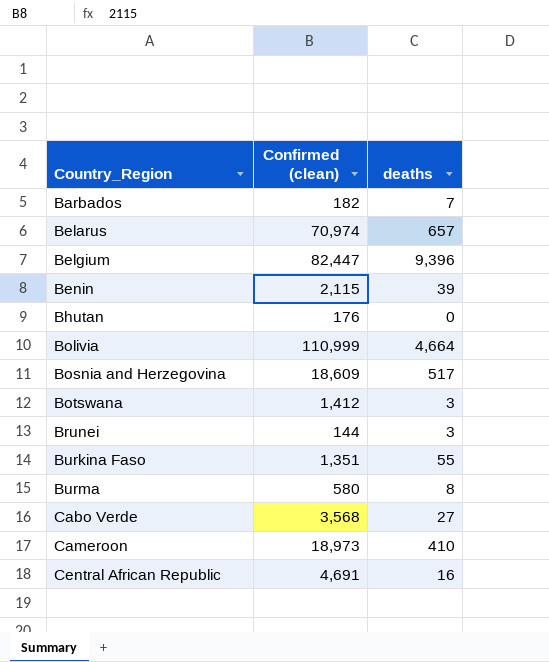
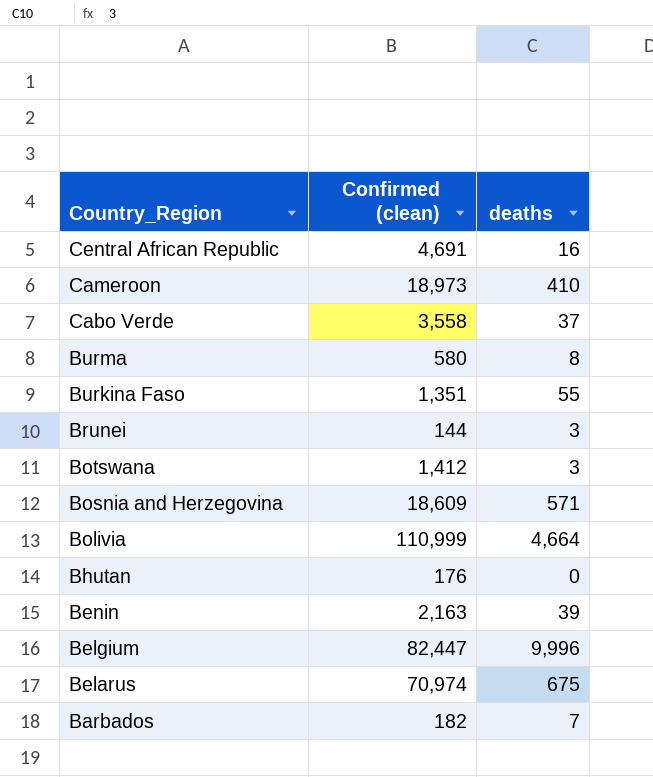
row order: Country_Region ascending -> Country_Region descending
Cabo Verde | Confirmed (clean): 3,568 -> 3,558
Cabo Verde | deaths: 27 -> 37
Bosnia and Herzegovina | deaths: 517 -> 571
Benin | Confirmed (clean): 2,115 -> 2,163
Belgium | deaths: 9,396 -> 9,996
Belarus | deaths: 657 -> 675

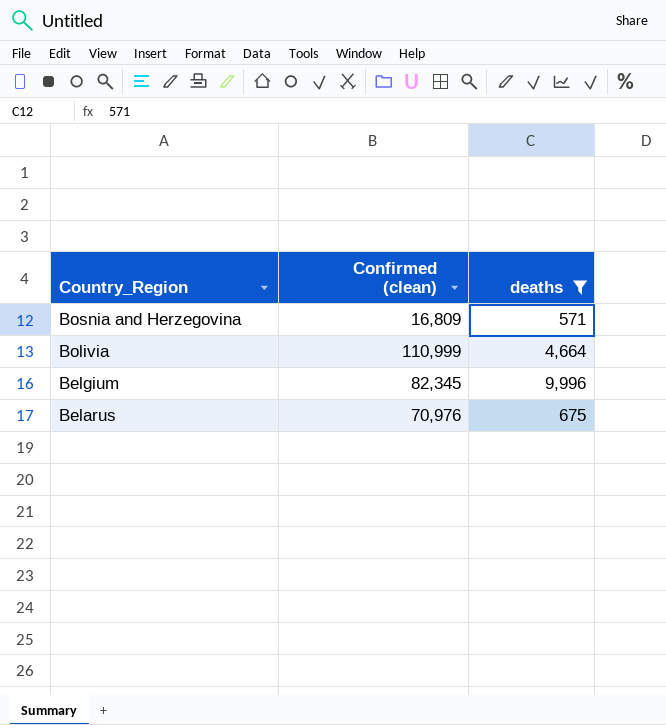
filter: none -> deaths >= 571
Bosnia and Herzegovina | Confirmed (clean): 18,609 -> 16,809
Belgium | Confirmed (clean): 82,447 -> 82,345
Belarus | Confirmed (clean): 70,974 -> 70,976

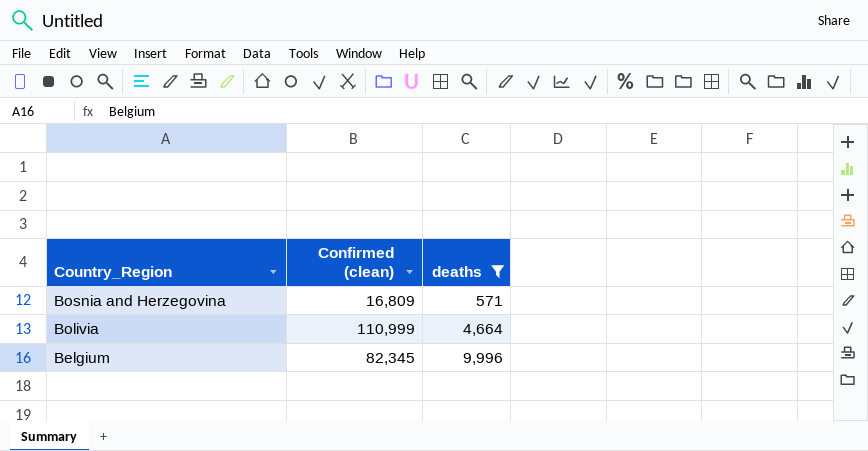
row Belarus: 70,976 | 675 -> none

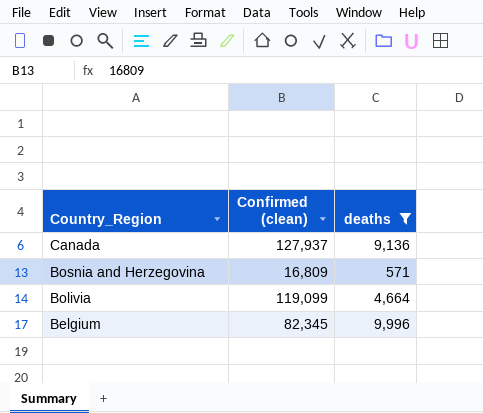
row Canada: none -> 127,937 | 9,136
Bolivia | Confirmed (clean): 110,999 -> 119,099

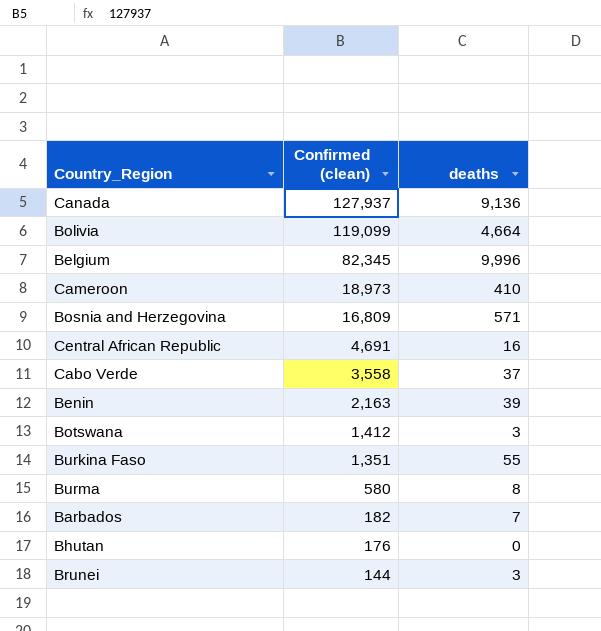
filter: deaths >= 571 -> none
row order: Country_Region descending -> Confirmed (clean) descending

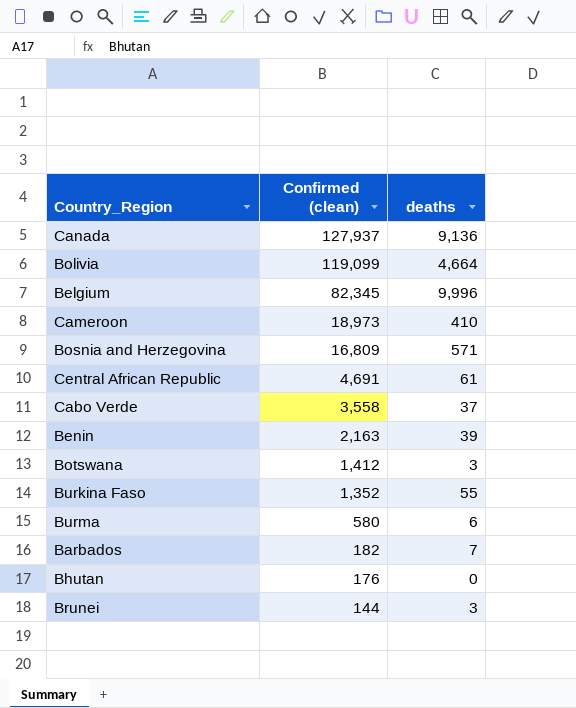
Central African Republic | deaths: 16 -> 61
Burkina Faso | Confirmed (clean): 1,351 -> 1,352
Burma | deaths: 8 -> 6

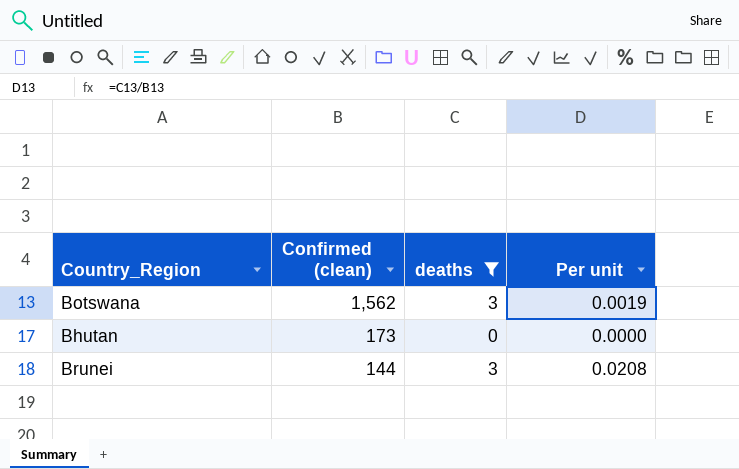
filter: none -> deaths <= 3
column Per unit | formula: none -> [deaths] / [Confirmed (clean)]
Botswana | Confirmed (clean): 1,412 -> 1,562
Bhutan | Confirmed (clean): 176 -> 173

